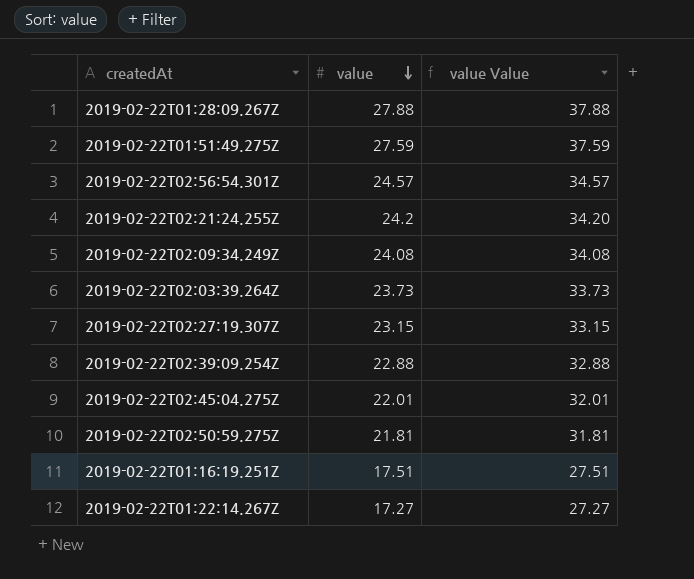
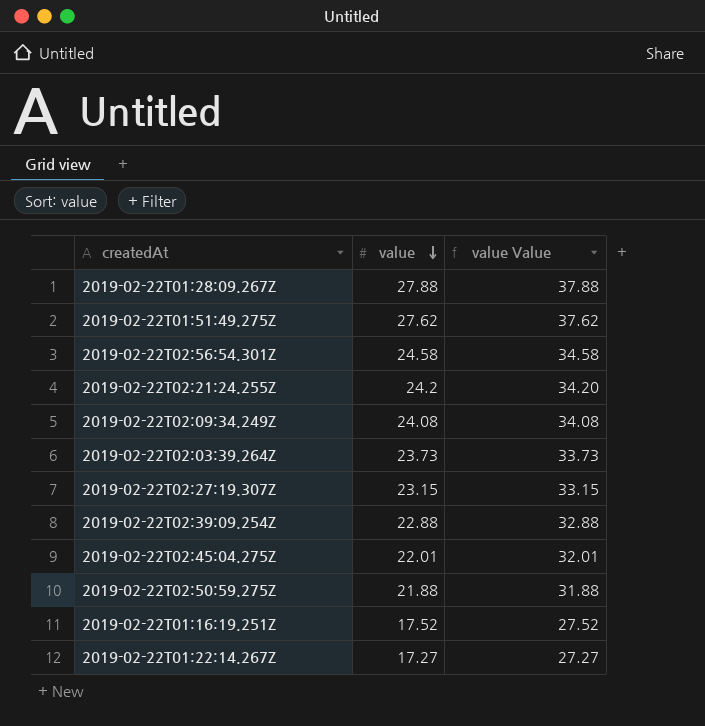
2019-02-22T01:51:49.275Z | value: 27.59 -> 27.62
2019-02-22T01:51:49.275Z | value Value: 37.59 -> 37.62
2019-02-22T02:56:54.301Z | value: 24.57 -> 24.58
2019-02-22T02:56:54.301Z | value Value: 34.57 -> 34.58
2019-02-22T02:50:59.275Z | value: 21.81 -> 21.88
2019-02-22T02:50:59.275Z | value Value: 31.81 -> 31.88
2019-02-22T01:16:19.251Z | value: 17.51 -> 17.52
2019-02-22T01:16:19.251Z | value Value: 27.51 -> 27.52

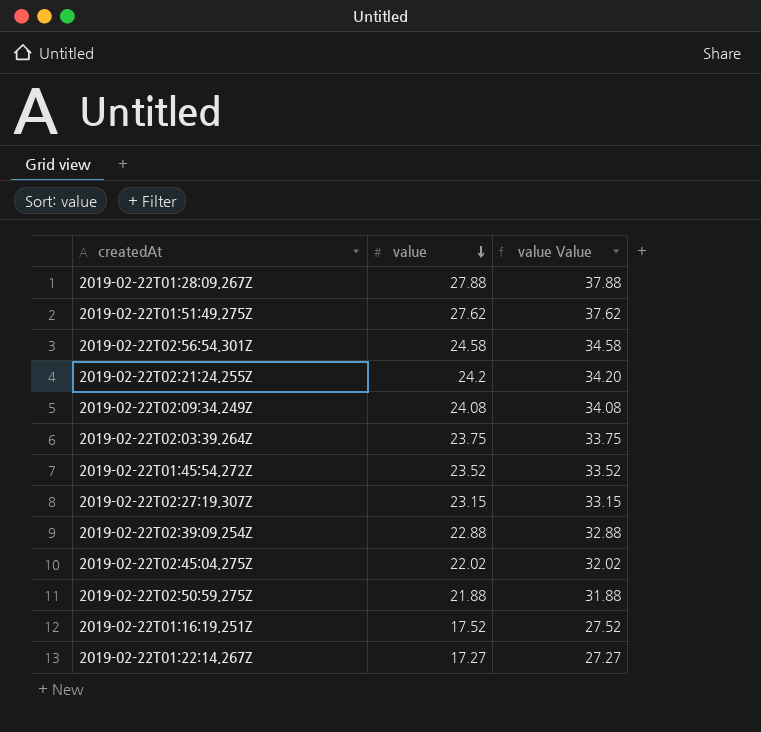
2019-02-22T02:03:39.264Z | value: 23.73 -> 23.75
2019-02-22T02:03:39.264Z | value Value: 33.73 -> 33.75
row 2019-02-22T01:45:54.272Z: none -> 23.52 | 33.52
2019-02-22T02:45:04.275Z | value: 22.01 -> 22.02
2019-02-22T02:45:04.275Z | value Value: 32.01 -> 32.02

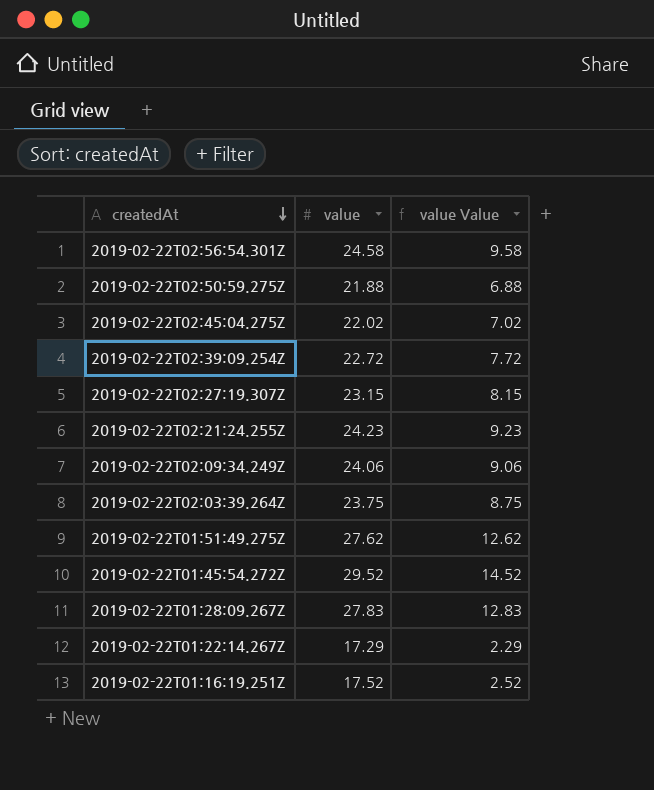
row order: value descending -> createdAt descending
column value Value | formula: [value] + 10 -> [value] - 15
2019-02-22T02:39:09.254Z | value: 22.88 -> 22.72
2019-02-22T02:21:24.255Z | value: 24.2 -> 24.23
2019-02-22T02:09:34.249Z | value: 24.08 -> 24.06
2019-02-22T01:45:54.272Z | value: 23.52 -> 29.52
2019-02-22T01:28:09.267Z | value: 27.88 -> 27.83
2019-02-22T01:22:14.267Z | value: 17.27 -> 17.29

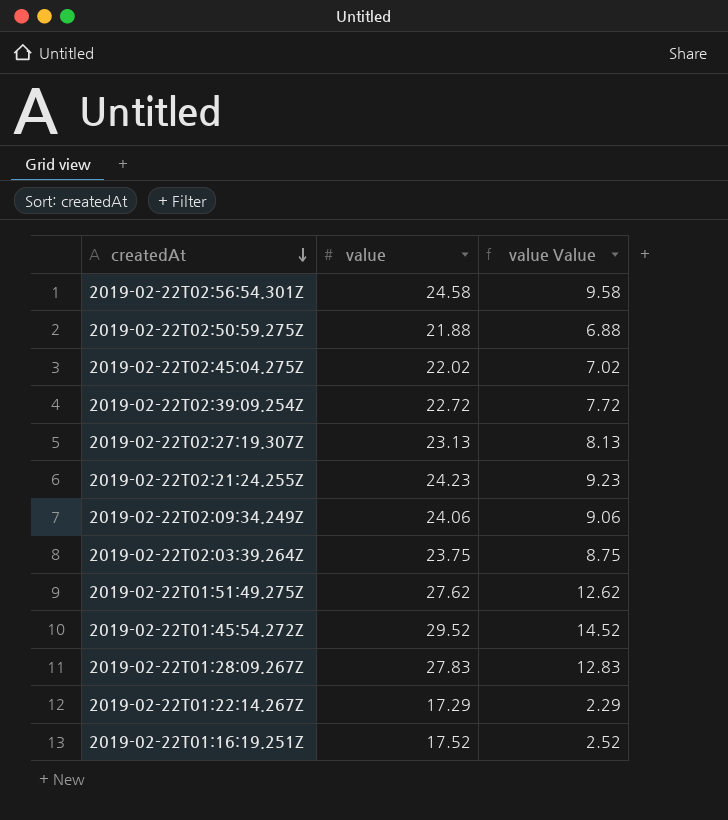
2019-02-22T02:27:19.307Z | value: 23.15 -> 23.13
2019-02-22T02:27:19.307Z | value Value: 8.15 -> 8.13

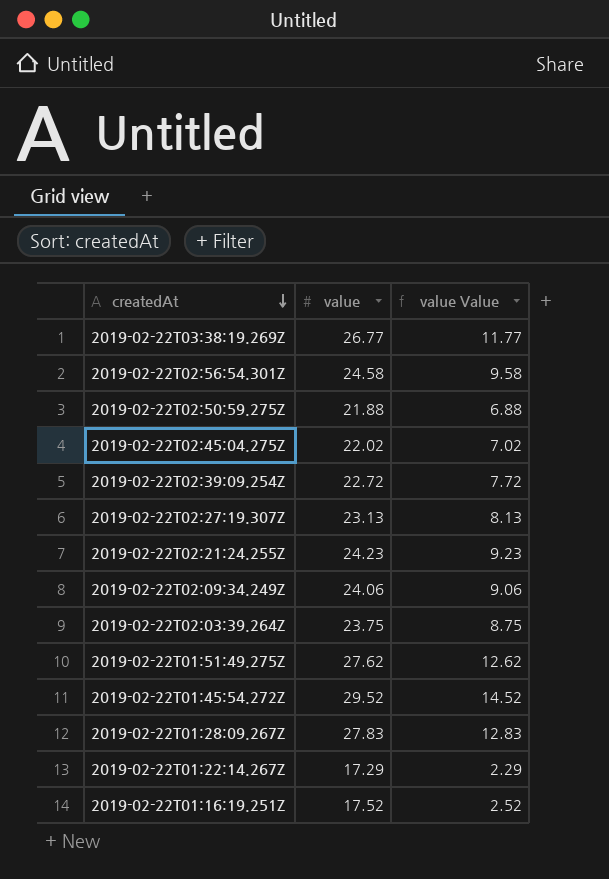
row 2019-02-22T03:38:19.269Z: none -> 26.77 | 11.77

